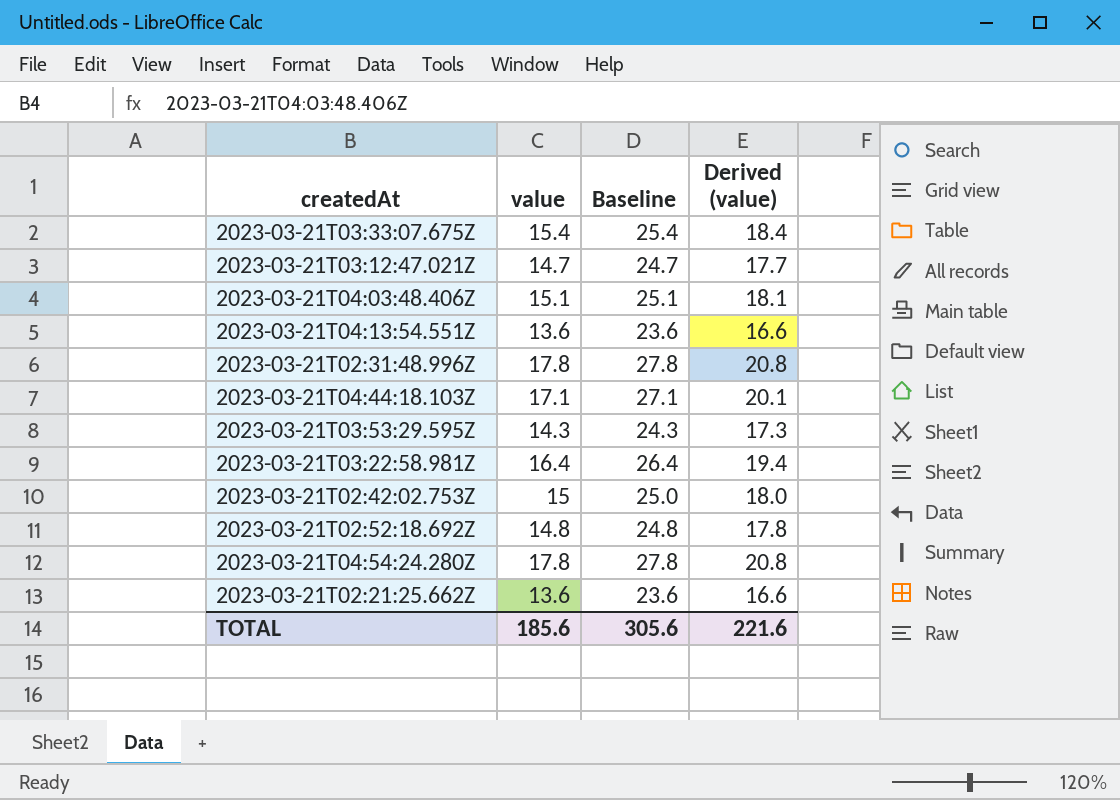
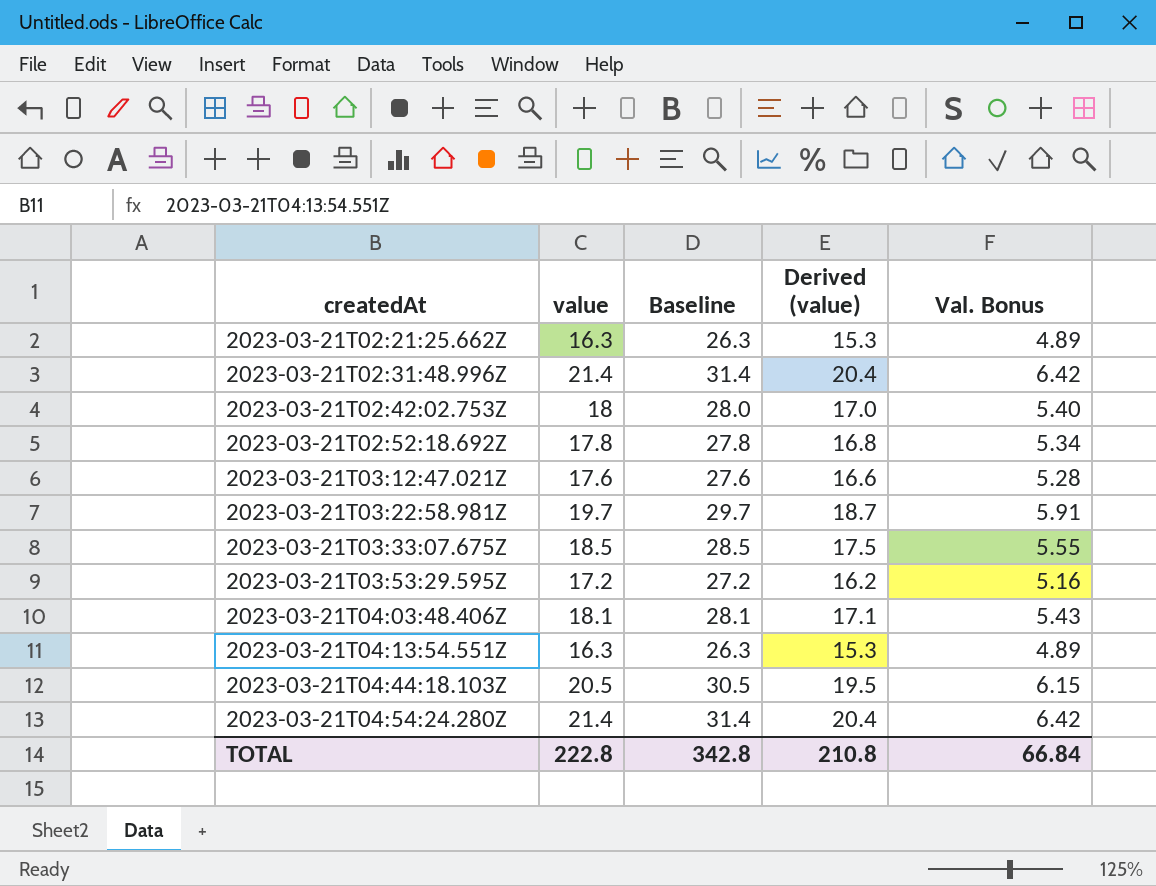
row order: none -> createdAt ascending
column Derived (value) | formula: [value] + 3 -> [value] - 1
column Val. Bonus | formula: none -> [value] * 0.3
2023-03-21T02:21:25.662Z | value: 13.6 -> 16.3
2023-03-21T02:21:25.662Z | Baseline: 23.6 -> 26.3
2023-03-21T02:31:48.996Z | value: 17.8 -> 21.4
2023-03-21T02:31:48.996Z | Baseline: 27.8 -> 31.4
2023-03-21T02:42:02.753Z | value: 15 -> 18
2023-03-21T02:42:02.753Z | Baseline: 25.0 -> 28.0
2023-03-21T02:52:18.692Z | value: 14.8 -> 17.8
2023-03-21T02:52:18.692Z | Baseline: 24.8 -> 27.8
2023-03-21T03:12:47.021Z | value: 14.7 -> 17.6
2023-03-21T03:12:47.021Z | Baseline: 24.7 -> 27.6
2023-03-21T03:22:58.981Z | value: 16.4 -> 19.7
2023-03-21T03:22:58.981Z | Baseline: 26.4 -> 29.7
2023-03-21T03:33:07.675Z | value: 15.4 -> 18.5
2023-03-21T03:33:07.675Z | Baseline: 25.4 -> 28.5
2023-03-21T03:53:29.595Z | value: 14.3 -> 17.2
2023-03-21T03:53:29.595Z | Baseline: 24.3 -> 27.2
2023-03-21T04:03:48.406Z | value: 15.1 -> 18.1
2023-03-21T04:03:48.406Z | Baseline: 25.1 -> 28.1
2023-03-21T04:13:54.551Z | value: 13.6 -> 16.3
2023-03-21T04:13:54.551Z | Baseline: 23.6 -> 26.3
2023-03-21T04:44:18.103Z | value: 17.1 -> 20.5
2023-03-21T04:44:18.103Z | Baseline: 27.1 -> 30.5
2023-03-21T04:54:24.280Z | value: 17.8 -> 21.4
2023-03-21T04:54:24.280Z | Baseline: 27.8 -> 31.4
TOTAL | value: 185.6 -> 222.8
TOTAL | Baseline: 305.6 -> 342.8
TOTAL | Derived (value): 221.6 -> 210.8

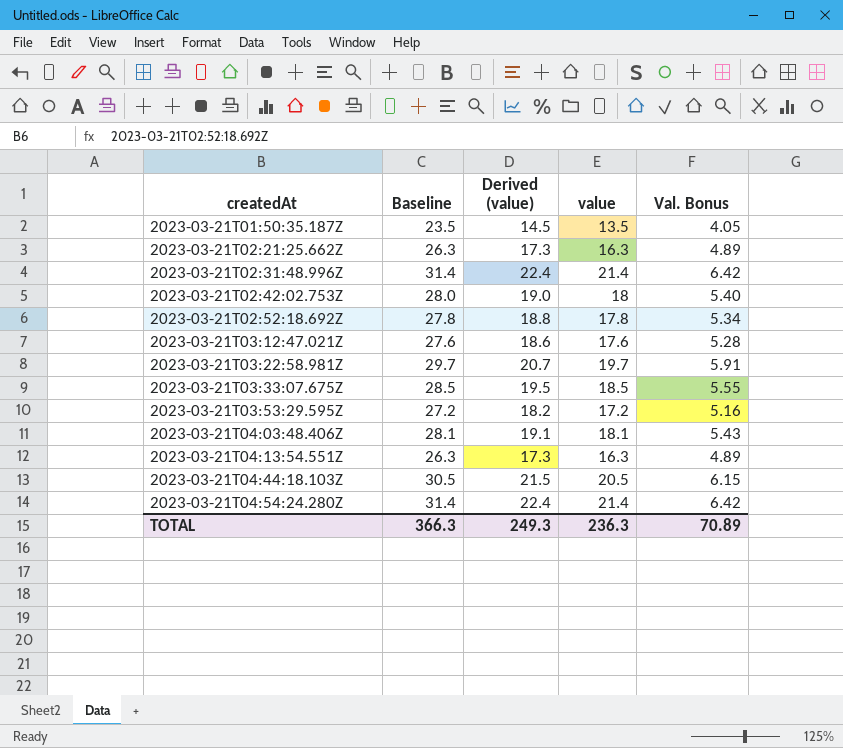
column Derived (value) | formula: [value] - 1 -> [value] + 1
column value | position: 2 -> 4
row 2023-03-21T01:50:35.187Z: none -> 23.5 | 14.5 | 13.5 | 4.05
TOTAL | Baseline: 342.8 -> 366.3
TOTAL | Derived (value): 210.8 -> 249.3
TOTAL | value: 222.8 -> 236.3
TOTAL | Val. Bonus: 66.84 -> 70.89

